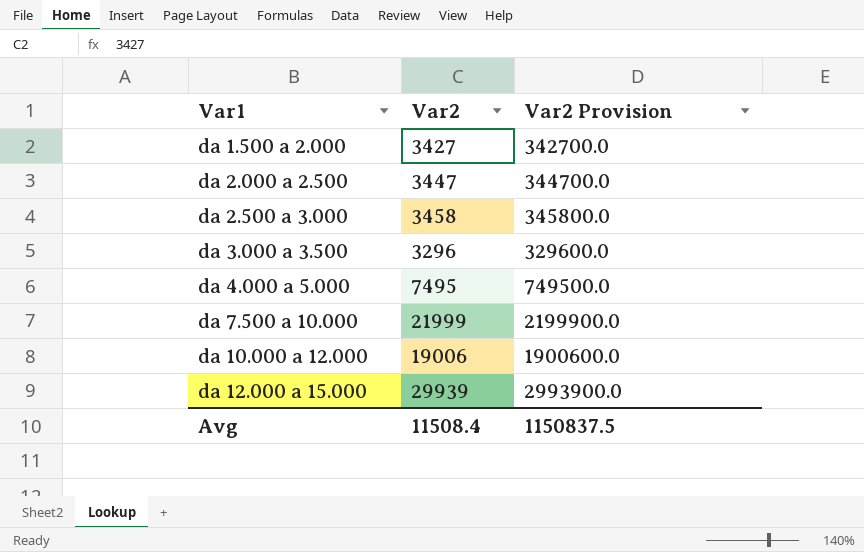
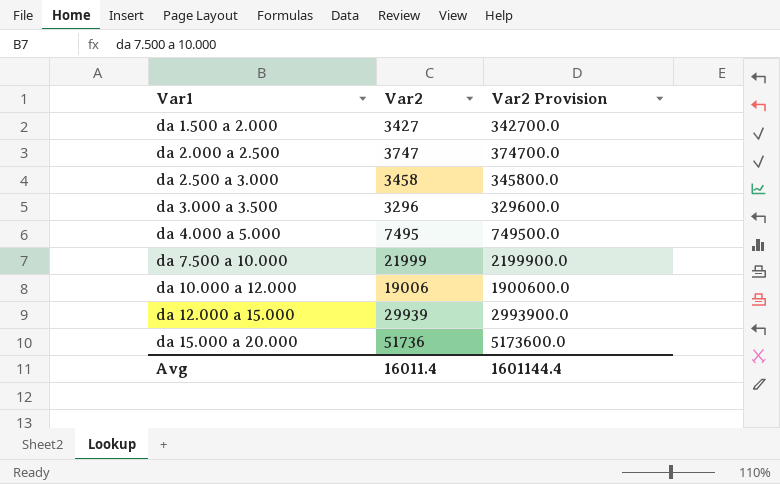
da 2.000 a 2.500 | Var2: 3447 -> 3747
da 2.000 a 2.500 | Var2 Provision: 344700.0 -> 374700.0
row da 15.000 a 20.000: none -> 51736 | 5173600.0
Avg | Var2: 11508.4 -> 16011.4
Avg | Var2 Provision: 1150837.5 -> 1601144.4

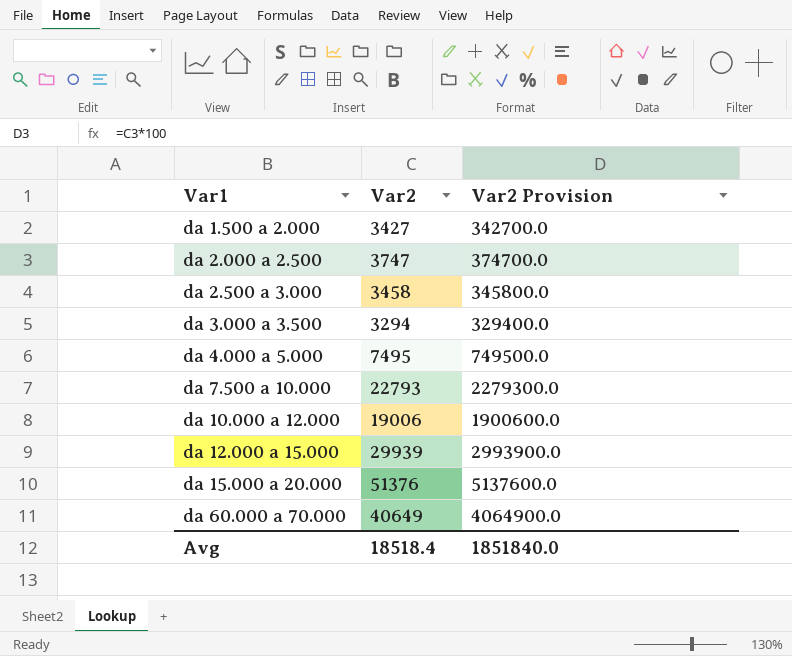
da 3.000 a 3.500 | Var2: 3296 -> 3294
da 3.000 a 3.500 | Var2 Provision: 329600.0 -> 329400.0
da 7.500 a 10.000 | Var2: 21999 -> 22793
da 7.500 a 10.000 | Var2 Provision: 2199900.0 -> 2279300.0
da 15.000 a 20.000 | Var2: 51736 -> 51376
da 15.000 a 20.000 | Var2 Provision: 5173600.0 -> 5137600.0
row da 60.000 a 70.000: none -> 40649 | 4064900.0
Avg | Var2: 16011.4 -> 18518.4
Avg | Var2 Provision: 1601144.4 -> 1851840.0

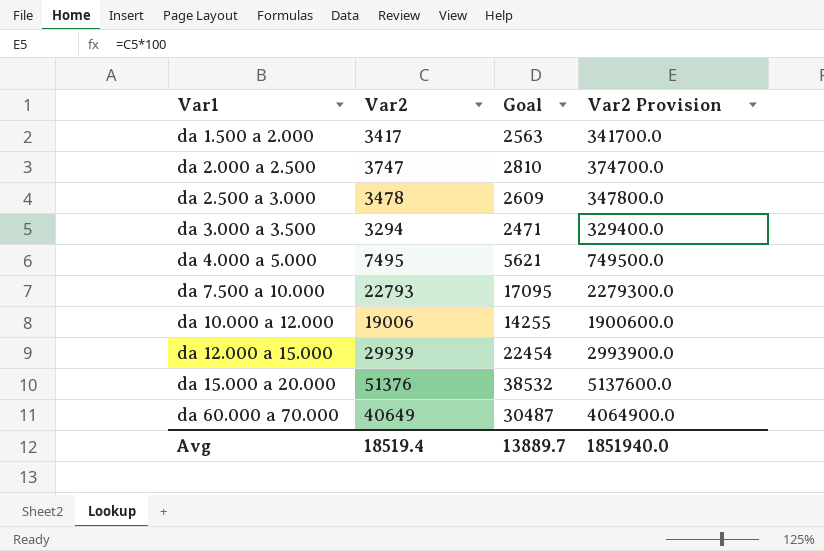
column Goal | formula: none -> [Var2] * 0.75
da 1.500 a 2.000 | Var2: 3427 -> 3417
da 1.500 a 2.000 | Var2 Provision: 342700.0 -> 341700.0
da 2.500 a 3.000 | Var2: 3458 -> 3478
da 2.500 a 3.000 | Var2 Provision: 345800.0 -> 347800.0
Avg | Var2: 18518.4 -> 18519.4
Avg | Var2 Provision: 1851840.0 -> 1851940.0

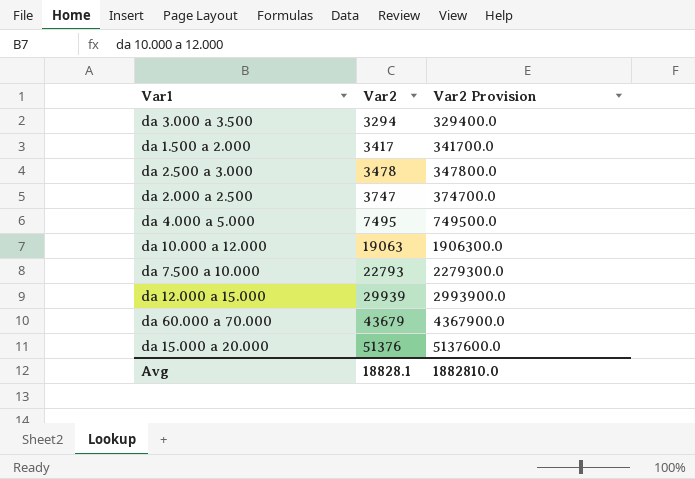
row order: Var1 ascending -> Var2 ascending
column Goal | formula: [Var2] * 0.75 -> none
da 10.000 a 12.000 | Var2: 19006 -> 19063
da 10.000 a 12.000 | Var2 Provision: 1900600.0 -> 1906300.0
da 60.000 a 70.000 | Var2: 40649 -> 43679
da 60.000 a 70.000 | Var2 Provision: 4064900.0 -> 4367900.0
Avg | Var2: 18519.4 -> 18828.1
Avg | Var2 Provision: 1851940.0 -> 1882810.0

